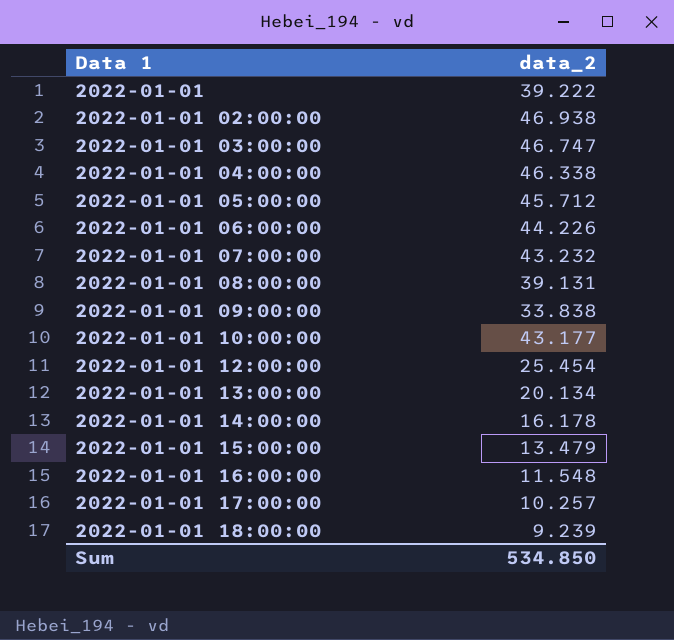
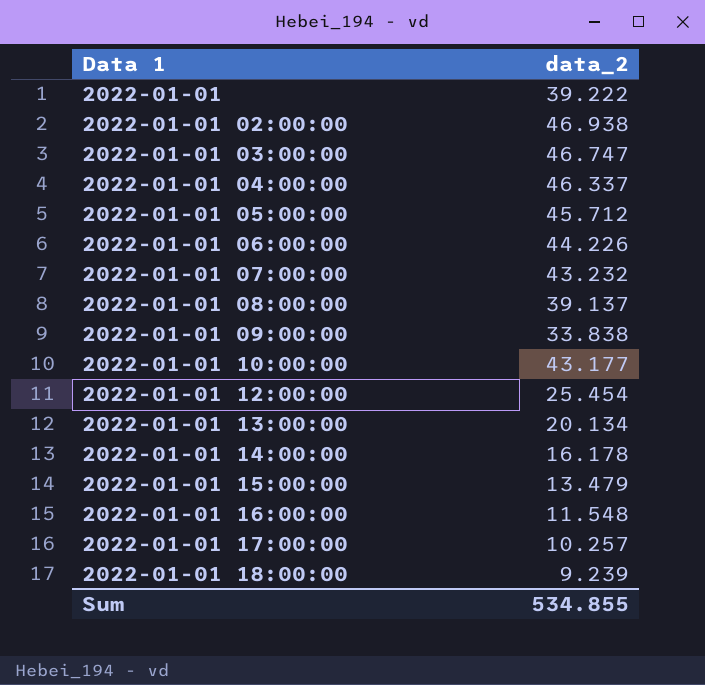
2022-01-01 04:00:00 | data_2: 46.338 -> 46.337
2022-01-01 08:00:00 | data_2: 39.131 -> 39.137
Sum | data_2: 534.850 -> 534.855

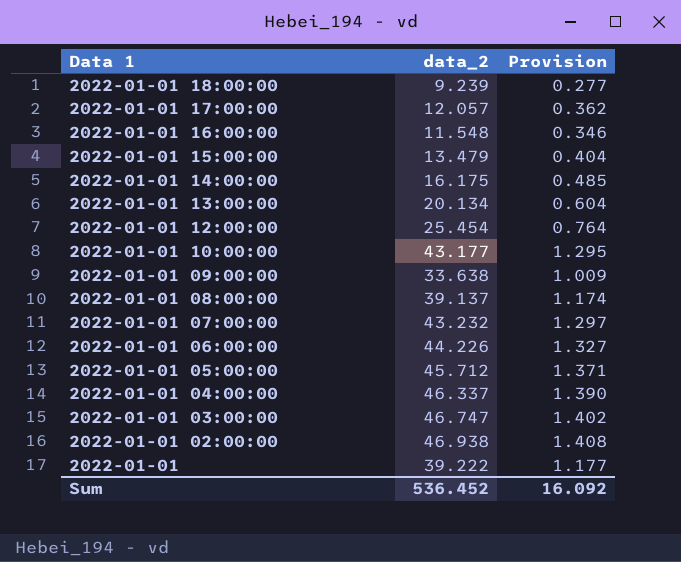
row order: Data 1 ascending -> Data 1 descending
column Provision | formula: none -> [data_2] * 0.03
2022-01-01 17:00:00 | data_2: 10.257 -> 12.057
2022-01-01 14:00:00 | data_2: 16.178 -> 16.175
2022-01-01 09:00:00 | data_2: 33.838 -> 33.638
Sum | data_2: 534.855 -> 536.452

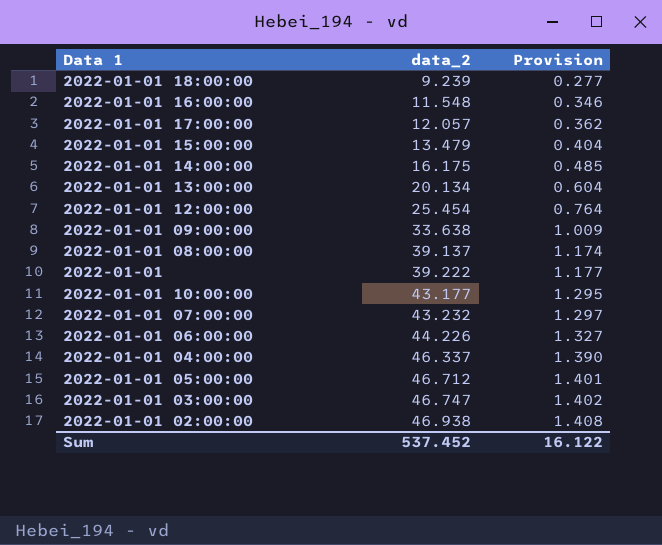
row order: Data 1 descending -> data_2 ascending
2022-01-01 05:00:00 | data_2: 45.712 -> 46.712
2022-01-01 05:00:00 | Provision: 1.371 -> 1.401
Sum | data_2: 536.452 -> 537.452
Sum | Provision: 16.092 -> 16.122

